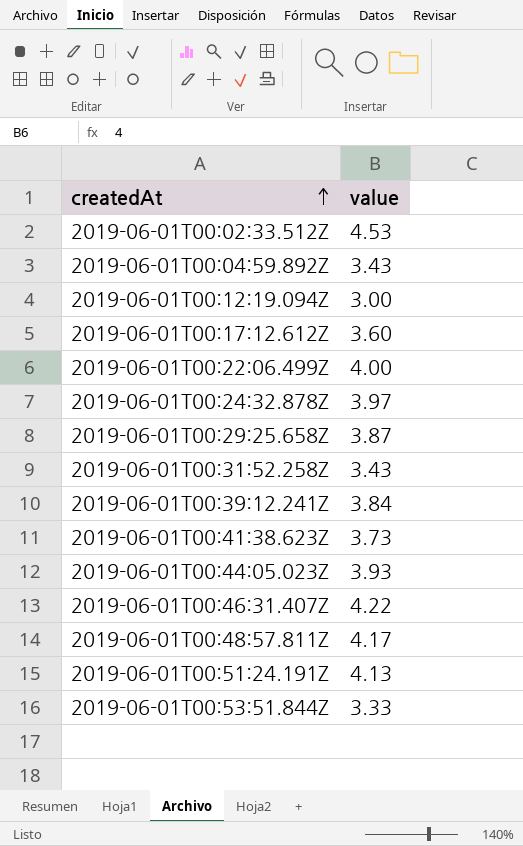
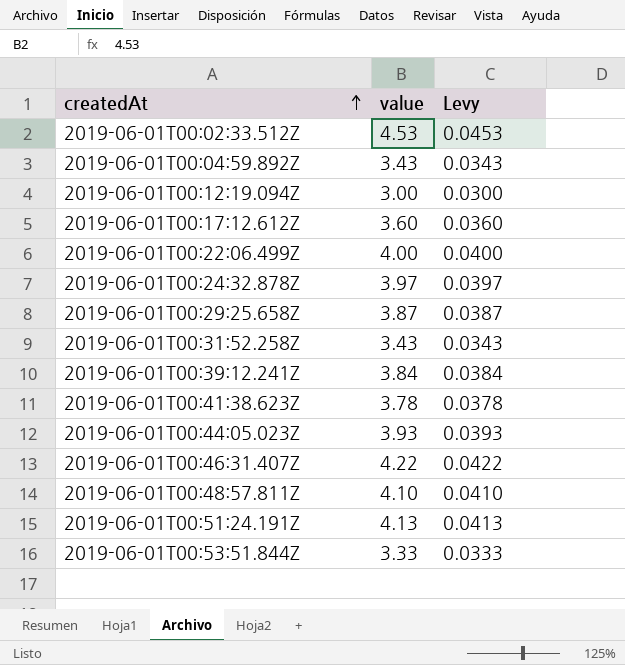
column Levy | formula: none -> [value] * 0.01
2019-06-01T00:41:38.623Z | value: 3.73 -> 3.78
2019-06-01T00:48:57.811Z | value: 4.17 -> 4.10

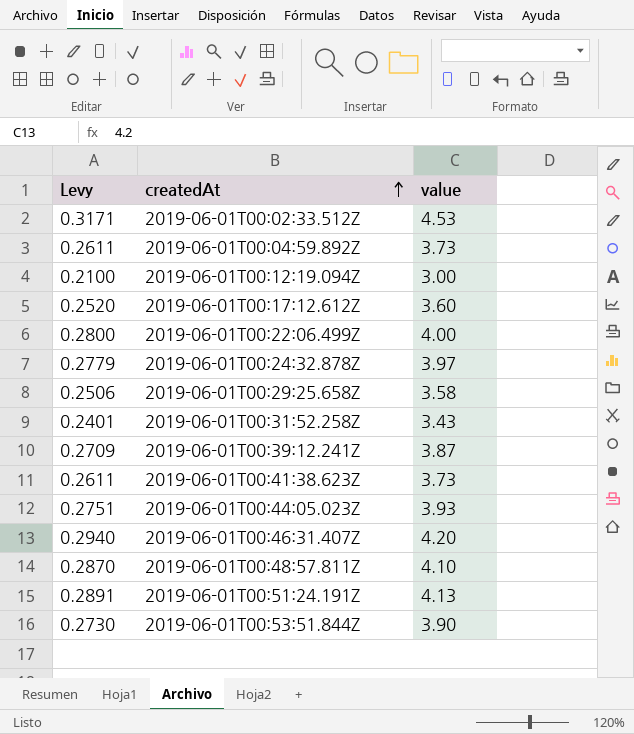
column Levy | formula: [value] * 0.01 -> [value] * 0.07
column Levy | position: 3 -> 1
2019-06-01T00:04:59.892Z | value: 3.43 -> 3.73
2019-06-01T00:29:25.658Z | value: 3.87 -> 3.58
2019-06-01T00:39:12.241Z | value: 3.84 -> 3.87
2019-06-01T00:41:38.623Z | value: 3.78 -> 3.73
2019-06-01T00:46:31.407Z | value: 4.22 -> 4.20
2019-06-01T00:53:51.844Z | value: 3.33 -> 3.90

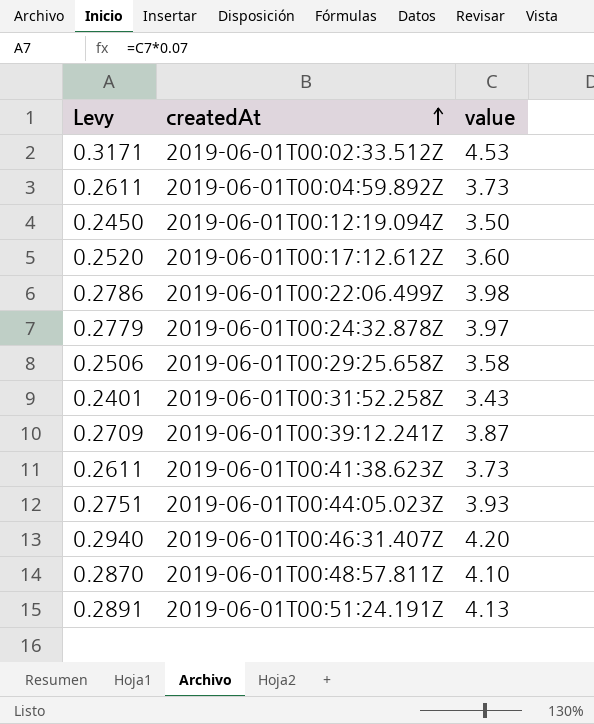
row 2019-06-01T00:53:51.844Z: 0.2730 | 3.90 -> none
2019-06-01T00:12:19.094Z | Levy: 0.2100 -> 0.2450
2019-06-01T00:12:19.094Z | value: 3.00 -> 3.50
2019-06-01T00:22:06.499Z | Levy: 0.2800 -> 0.2786
2019-06-01T00:22:06.499Z | value: 4.00 -> 3.98

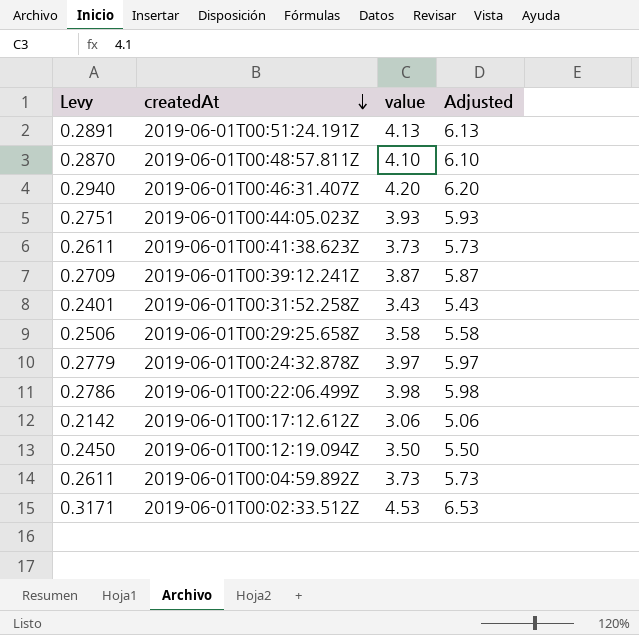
row order: createdAt ascending -> createdAt descending
column Adjusted | formula: none -> [value] + 2
2019-06-01T00:17:12.612Z | Levy: 0.2520 -> 0.2142
2019-06-01T00:17:12.612Z | value: 3.60 -> 3.06

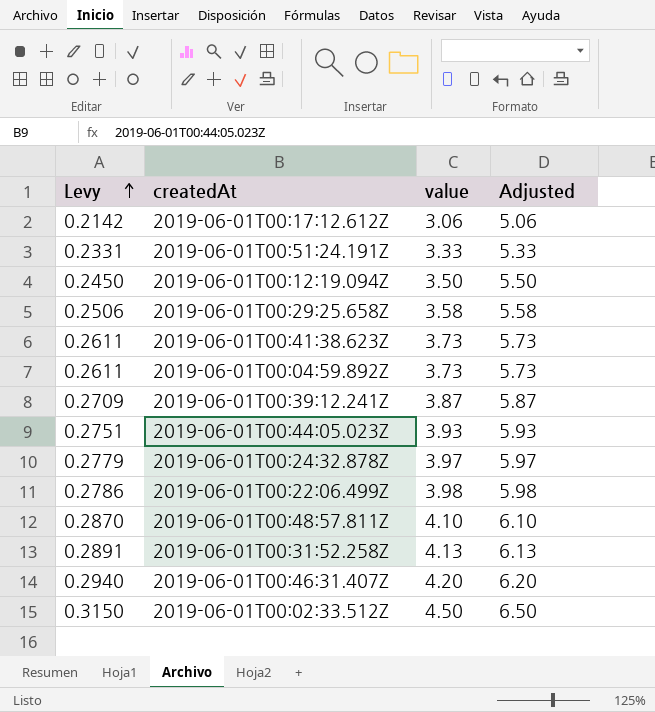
row order: createdAt descending -> Levy ascending
2019-06-01T00:51:24.191Z | Levy: 0.2891 -> 0.2331
2019-06-01T00:51:24.191Z | value: 4.13 -> 3.33
2019-06-01T00:51:24.191Z | Adjusted: 6.13 -> 5.33
2019-06-01T00:31:52.258Z | Levy: 0.2401 -> 0.2891
2019-06-01T00:31:52.258Z | value: 3.43 -> 4.13
2019-06-01T00:31:52.258Z | Adjusted: 5.43 -> 6.13
2019-06-01T00:02:33.512Z | Levy: 0.3171 -> 0.3150
2019-06-01T00:02:33.512Z | value: 4.53 -> 4.50
2019-06-01T00:02:33.512Z | Adjusted: 6.53 -> 6.50

